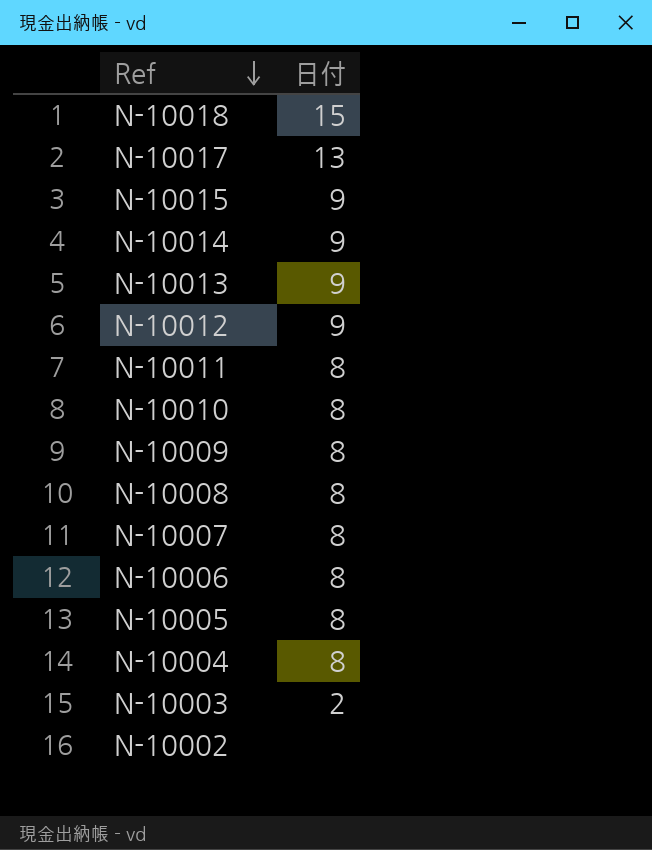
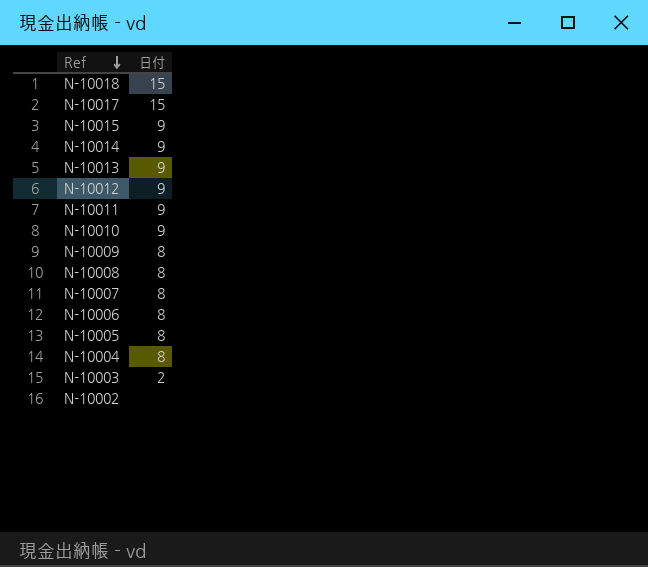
N-10017 | 日付: 13 -> 15
N-10011 | 日付: 8 -> 9
N-10010 | 日付: 8 -> 9

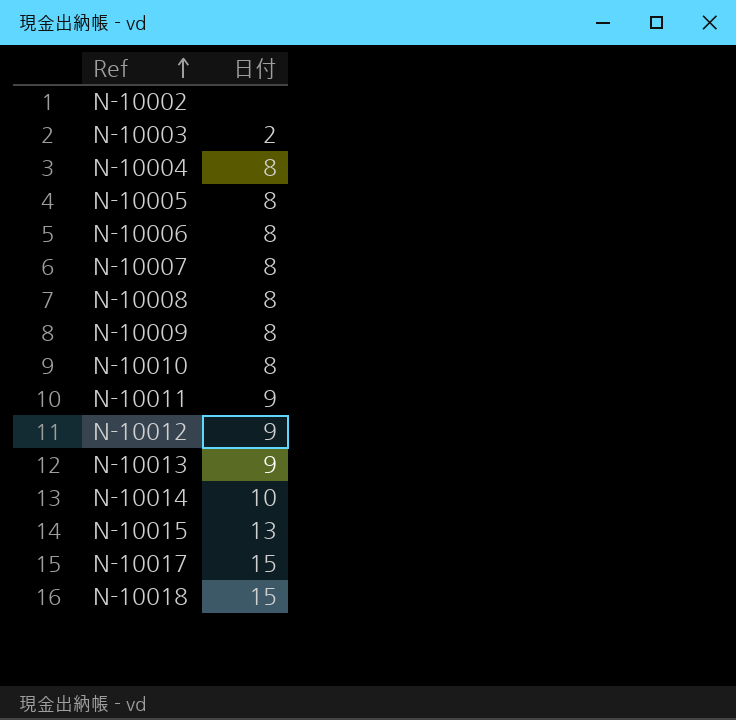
row order: Ref descending -> Ref ascending
N-10010 | 日付: 9 -> 8
N-10014 | 日付: 9 -> 10
N-10015 | 日付: 9 -> 13

